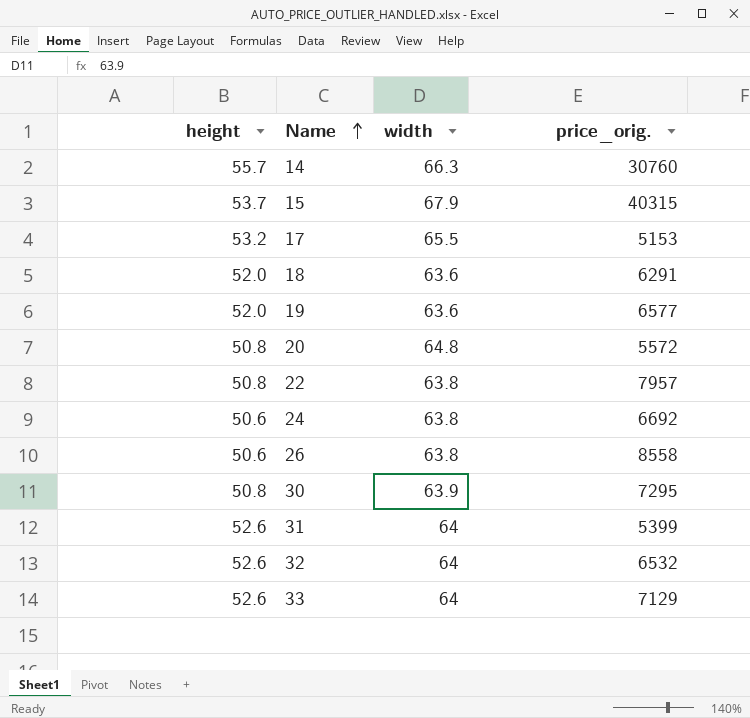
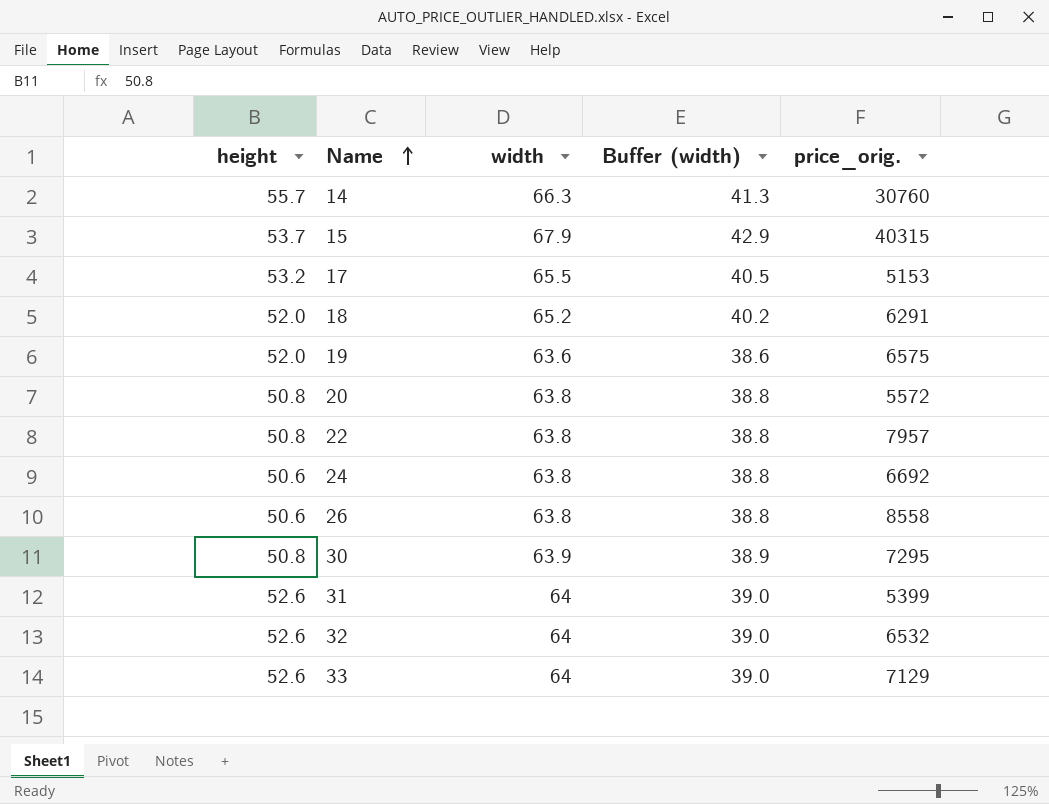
column Buffer (width) | formula: none -> [width] - 25
18 | width: 63.6 -> 65.2
19 | price_orig.: 6577 -> 6575
20 | width: 64.8 -> 63.8

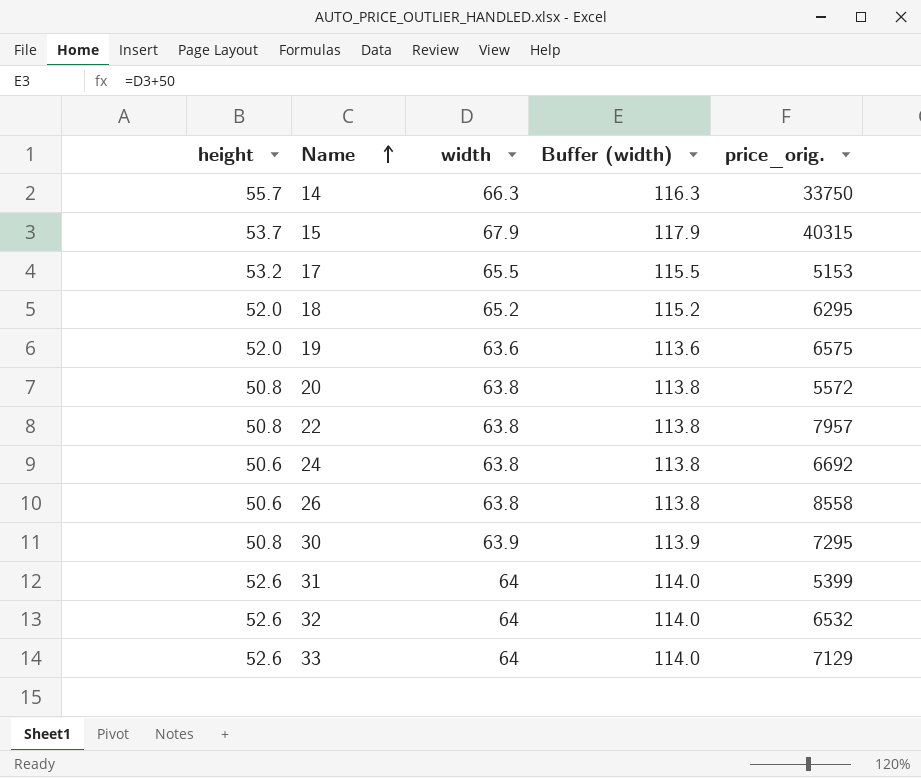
column Buffer (width) | formula: [width] - 25 -> [width] + 50
14 | price_orig.: 30760 -> 33750
18 | price_orig.: 6291 -> 6295

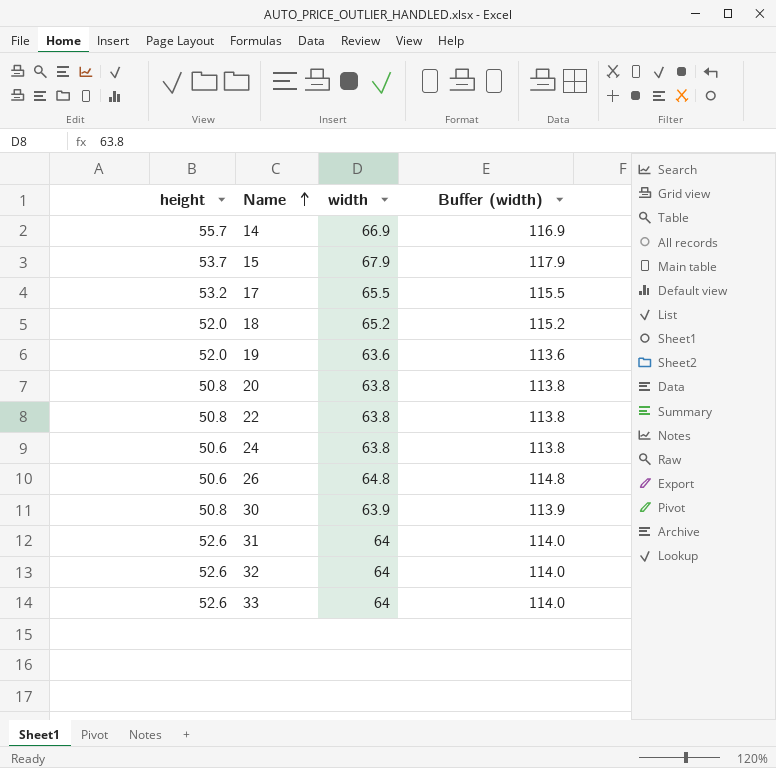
column price_orig. | position: 5 -> none
14 | width: 66.3 -> 66.9
14 | Buffer (width): 116.3 -> 116.9
26 | width: 63.8 -> 64.8
26 | Buffer (width): 113.8 -> 114.8

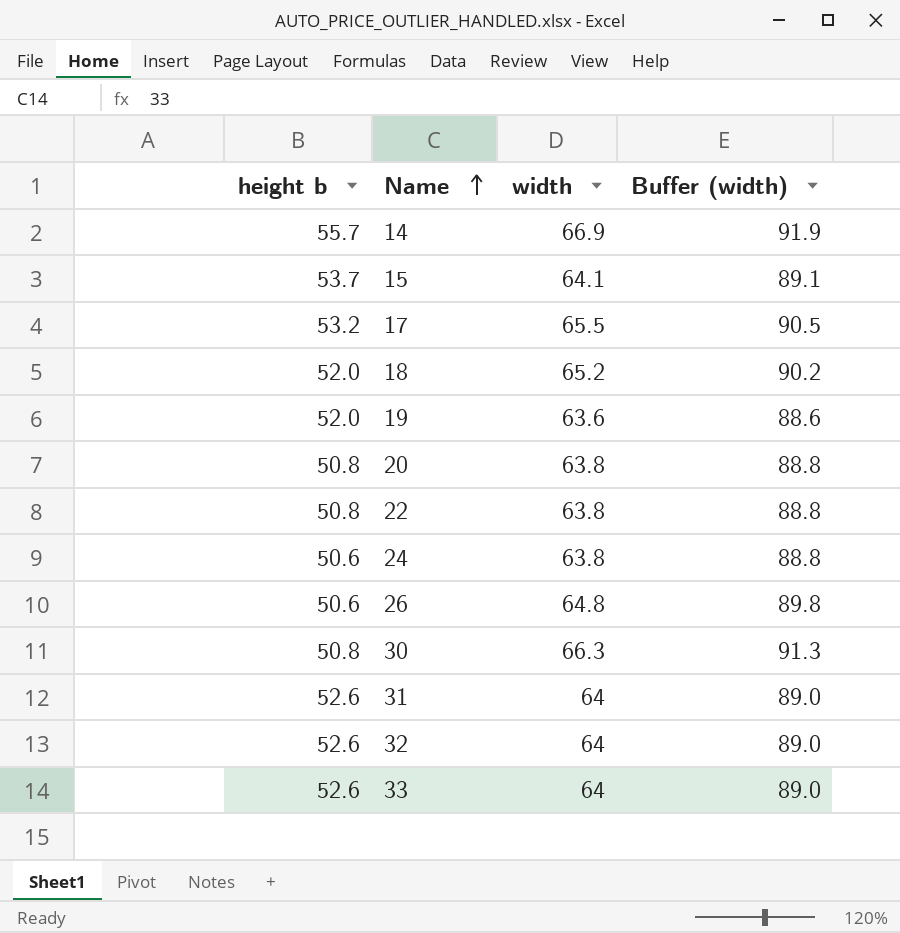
column name: height -> height b
column Buffer (width) | formula: [width] + 50 -> [width] + 25
15 | width: 67.9 -> 64.1
30 | width: 63.9 -> 66.3

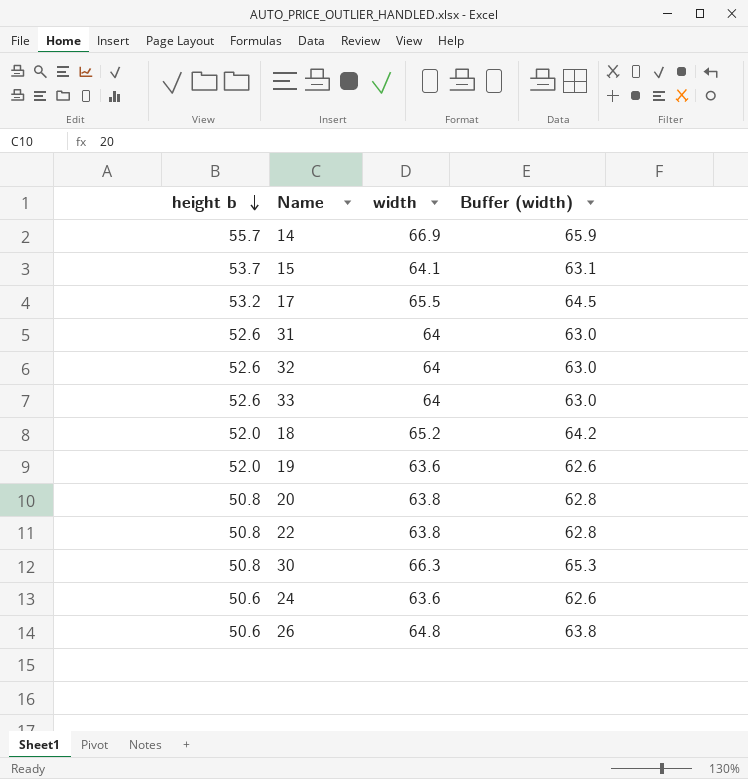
row order: Name ascending -> height b descending
column Buffer (width) | formula: [width] + 25 -> [width] - 1
24 | width: 63.8 -> 63.6

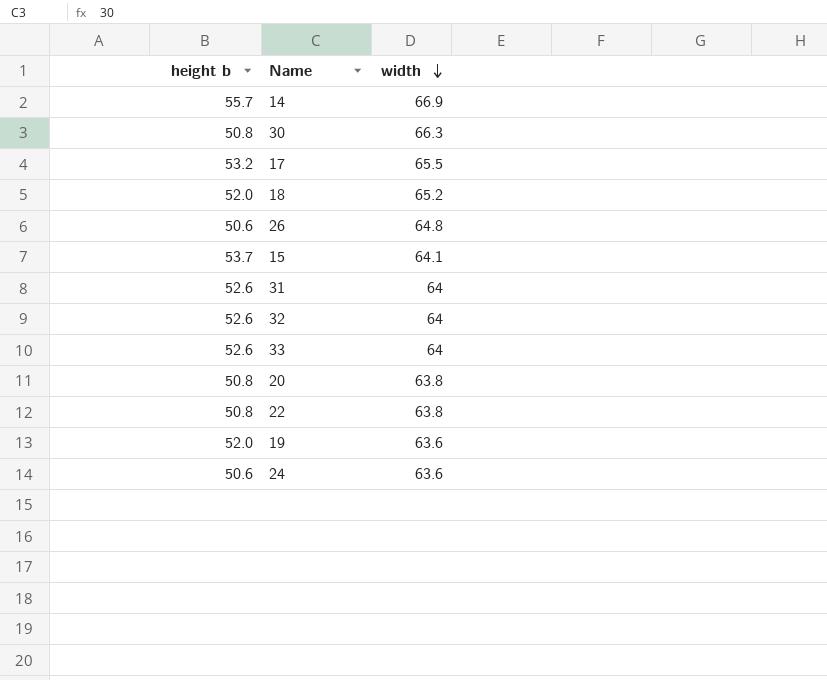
row order: height b descending -> width descending
column Buffer (width) | formula: [width] - 1 -> none

